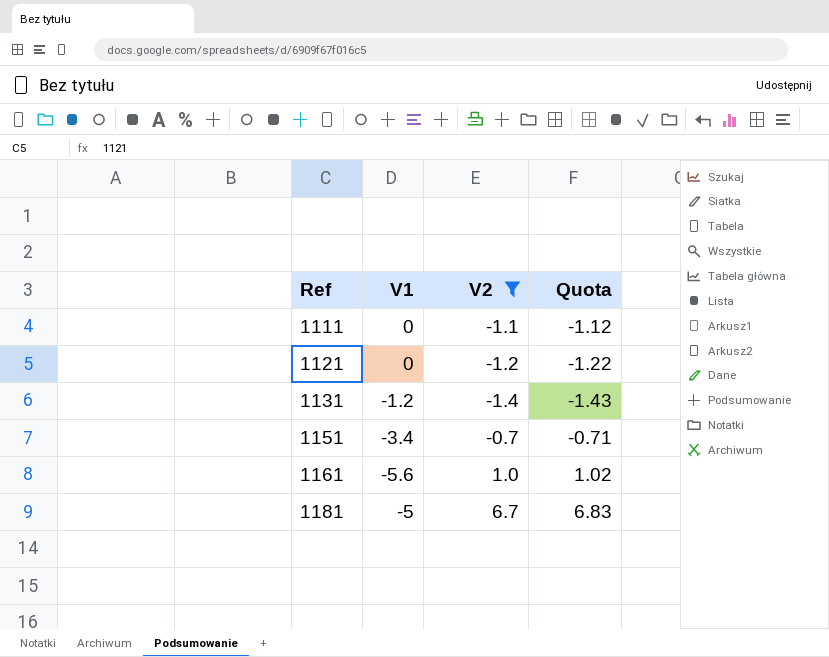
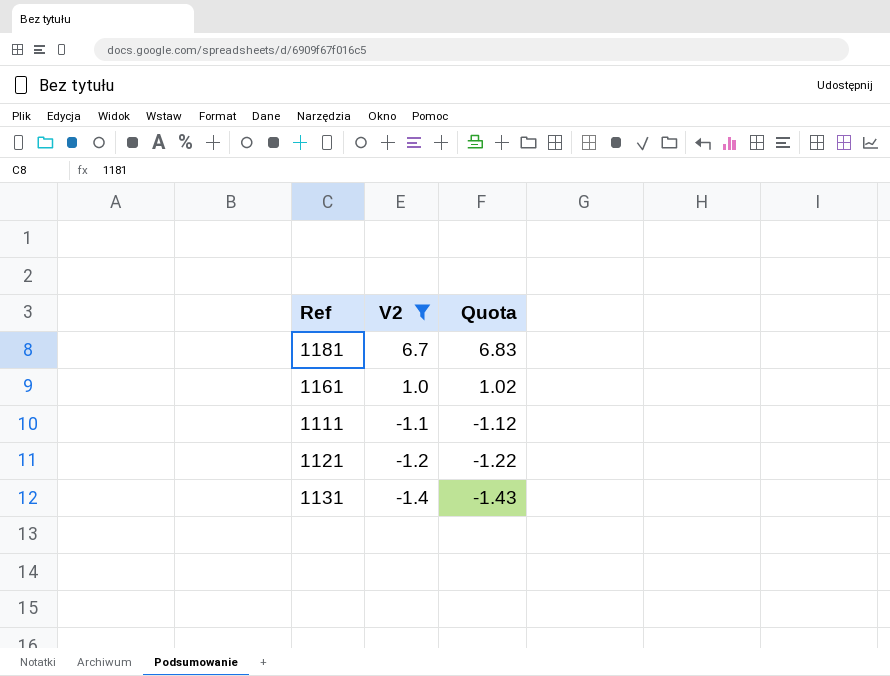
row order: Ref ascending -> V2 descending
column V1 | position: 2 -> none
row 1151: -3.4 | -0.7 | -0.71 -> none

